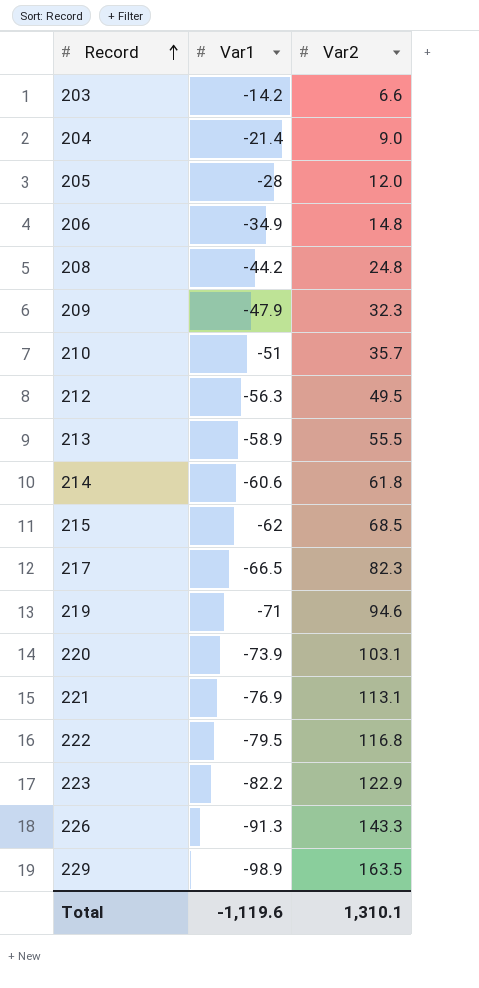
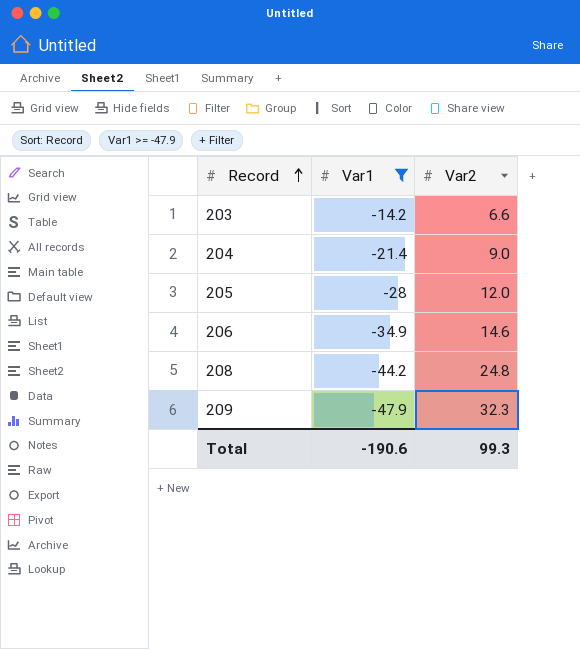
filter: none -> Var1 >= -47.9
206 | Var2: 14.8 -> 14.6
Total | Var1: -1,119.6 -> -190.6
Total | Var2: 1,310.1 -> 99.3

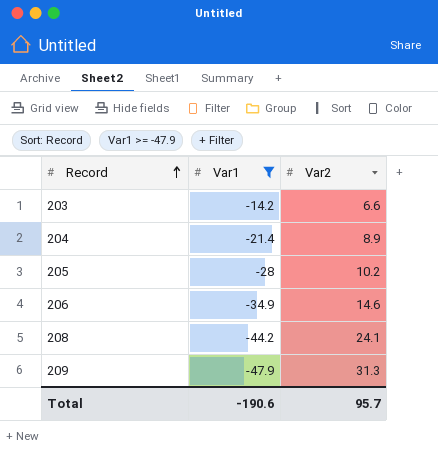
204 | Var2: 9.0 -> 8.9
205 | Var2: 12.0 -> 10.2
208 | Var2: 24.8 -> 24.1
209 | Var2: 32.3 -> 31.3
Total | Var2: 99.3 -> 95.7

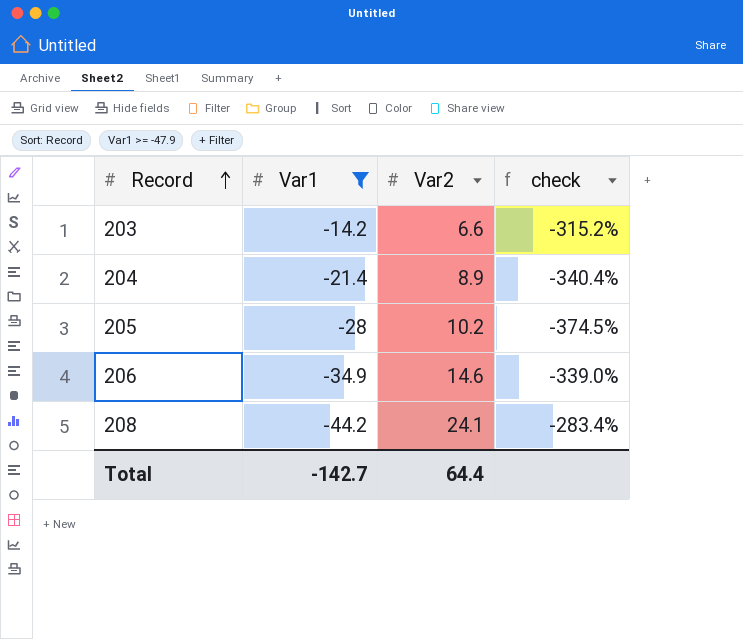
column check | formula: none -> ([Var1] - [Var2]) / [Var2]
row 209: -47.9 | 31.3 -> none
Total | Var1: -190.6 -> -142.7
Total | Var2: 95.7 -> 64.4

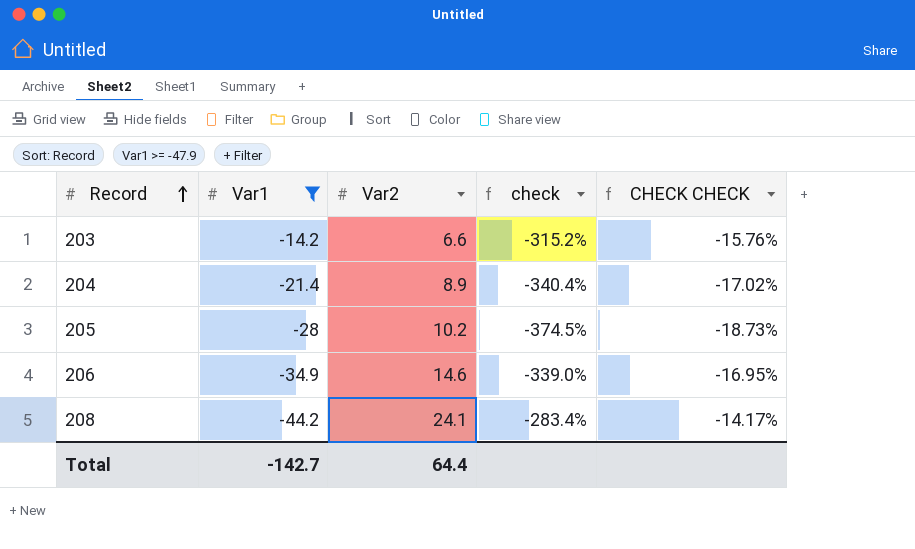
column CHECK CHECK | formula: none -> [check] * 0.05

